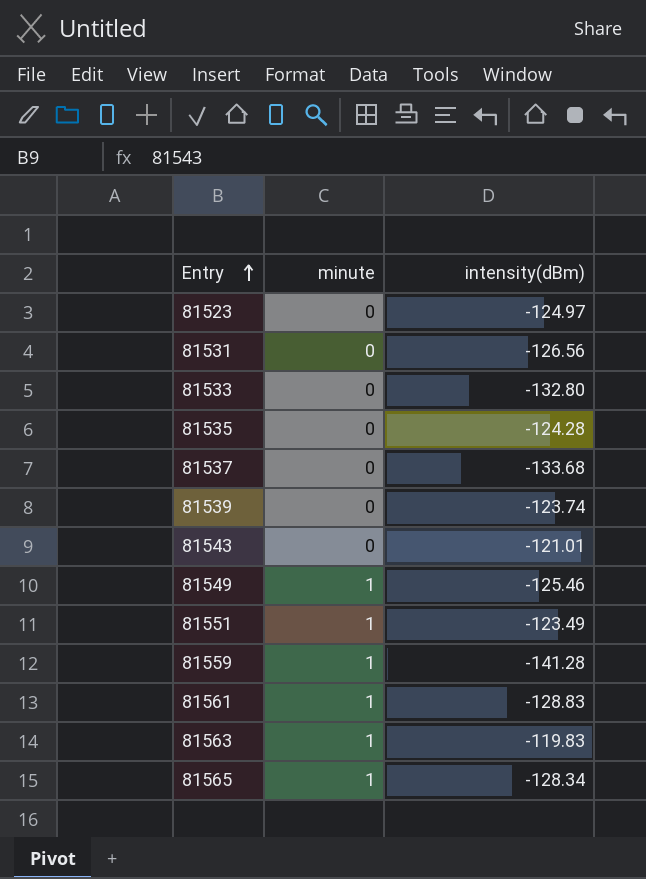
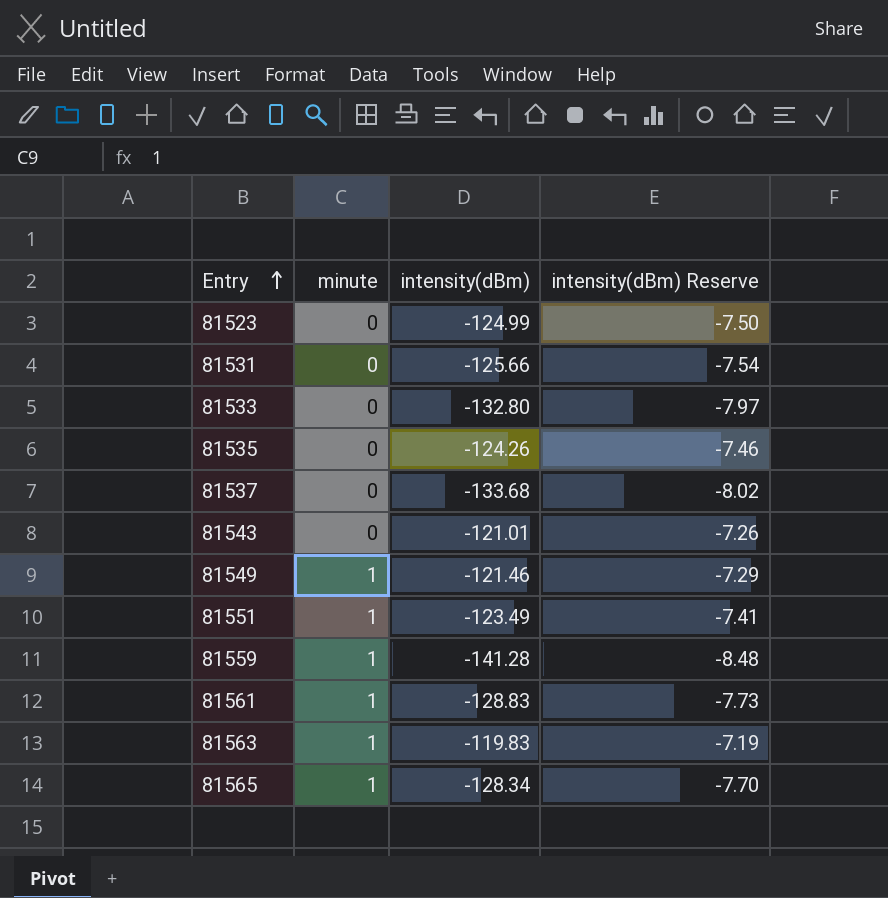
column intensity(dBm) Reserve | formula: none -> [intensity(dBm)] * 0.06
row 81539: 0 | -123.74 -> none
81523 | intensity(dBm): -124.97 -> -124.99
81531 | intensity(dBm): -126.56 -> -125.66
81535 | intensity(dBm): -124.28 -> -124.26
81549 | intensity(dBm): -125.46 -> -121.46

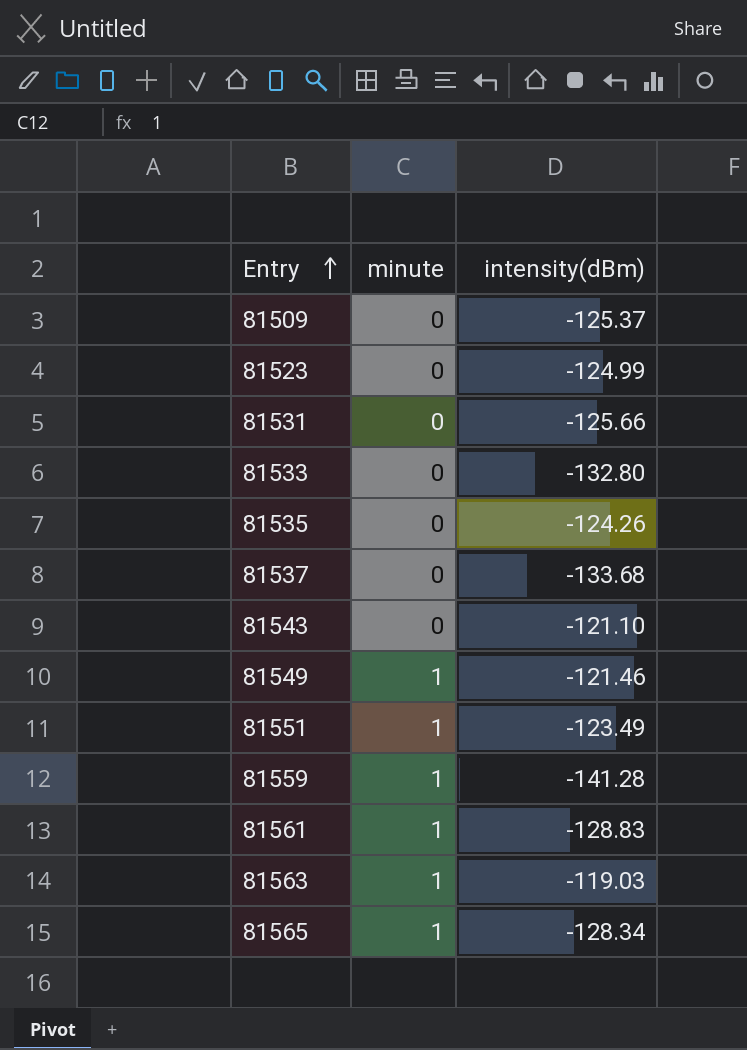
column intensity(dBm) Reserve | formula: [intensity(dBm)] * 0.06 -> none
row 81509: none -> 0 | -125.37
81543 | intensity(dBm): -121.01 -> -121.10
81563 | intensity(dBm): -119.83 -> -119.03

